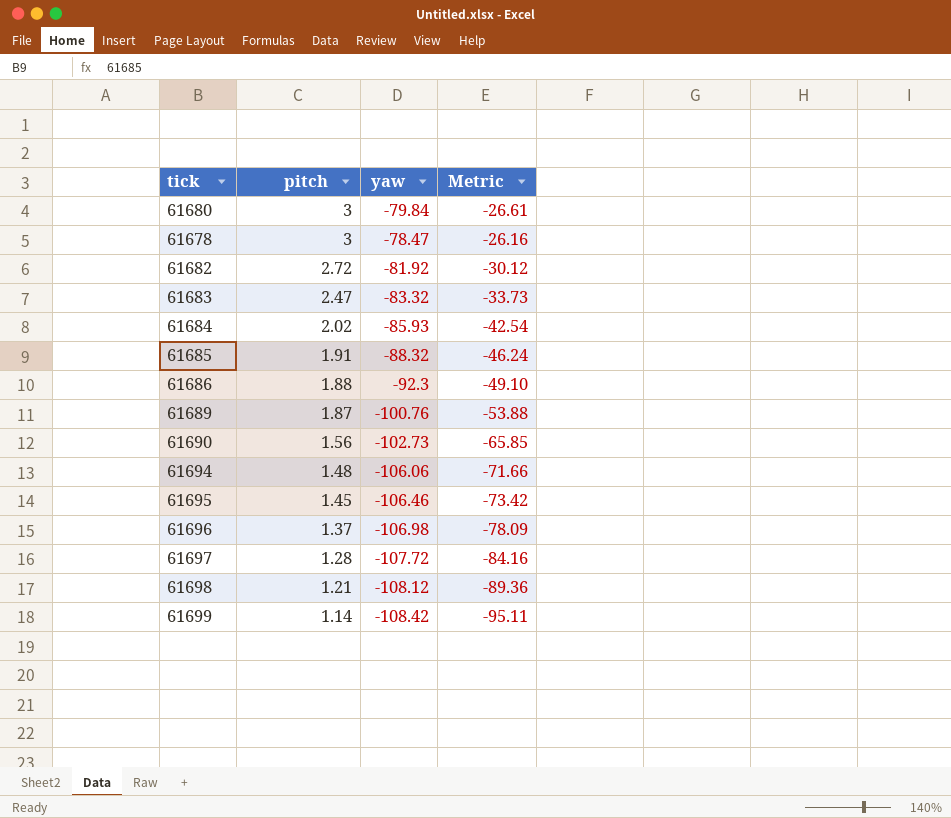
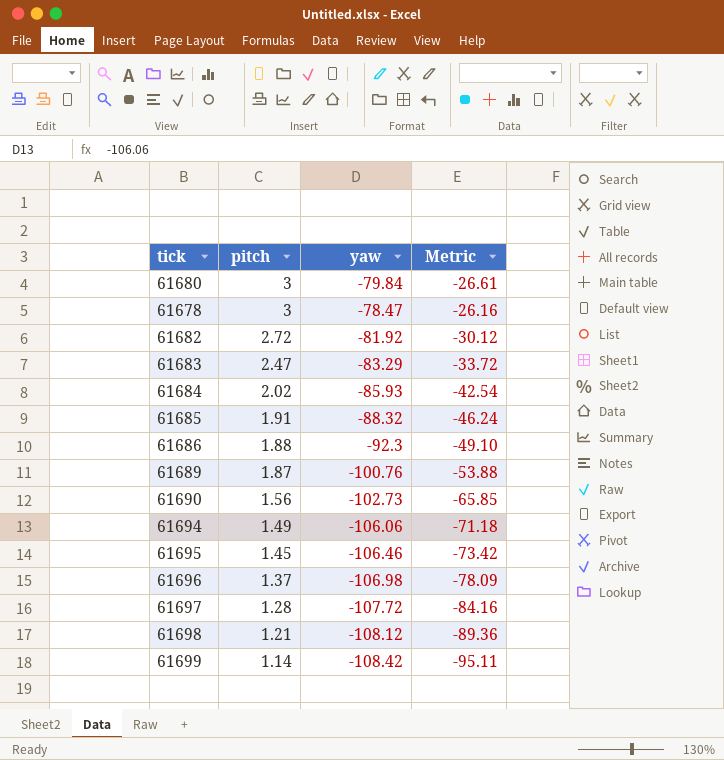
61683 | yaw: -83.32 -> -83.29
61683 | Metric: -33.73 -> -33.72
61694 | pitch: 1.48 -> 1.49
61694 | Metric: -71.66 -> -71.18

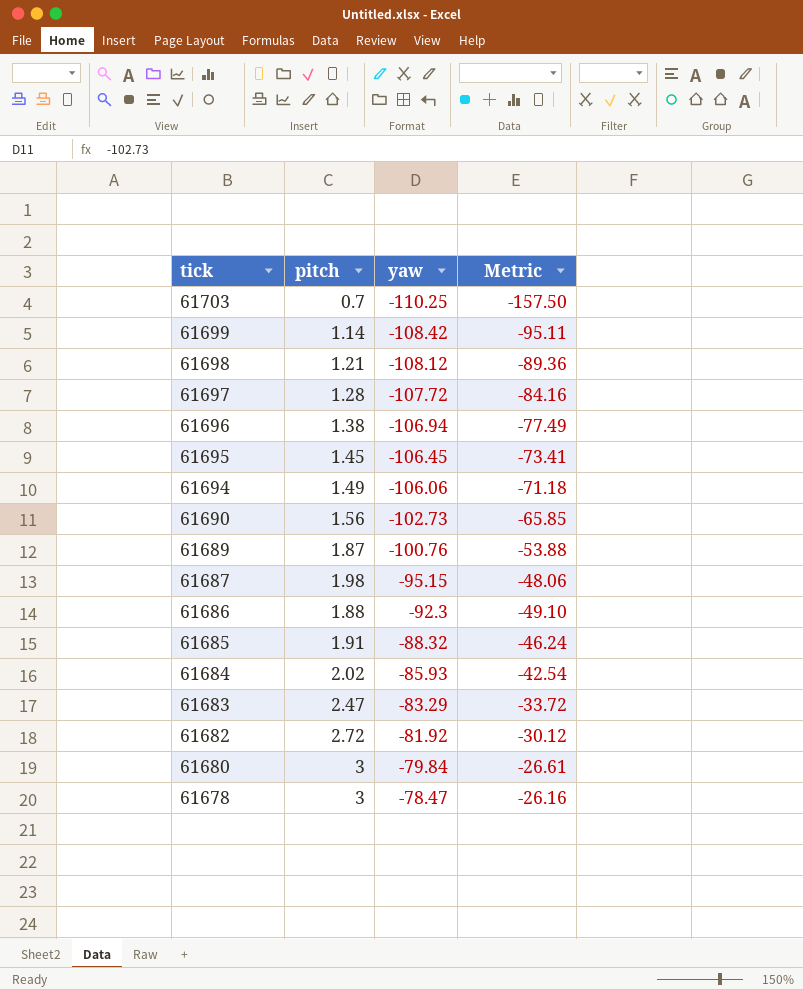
row order: pitch descending -> tick descending
row 61703: none -> 0.7 | -110.25 | -157.50
61696 | pitch: 1.37 -> 1.38
61696 | yaw: -106.98 -> -106.94
61696 | Metric: -78.09 -> -77.49
61695 | yaw: -106.46 -> -106.45
61695 | Metric: -73.42 -> -73.41
row 61687: none -> 1.98 | -95.15 | -48.06

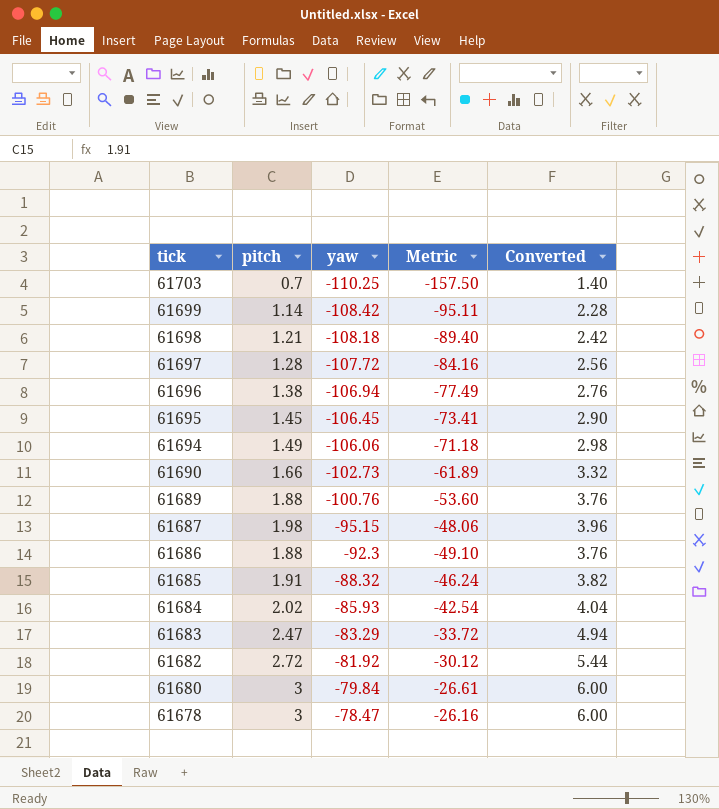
column Converted | formula: none -> [pitch] * 2
61698 | yaw: -108.12 -> -108.18
61698 | Metric: -89.36 -> -89.40
61690 | pitch: 1.56 -> 1.66
61690 | Metric: -65.85 -> -61.89
61689 | pitch: 1.87 -> 1.88
61689 | Metric: -53.88 -> -53.60

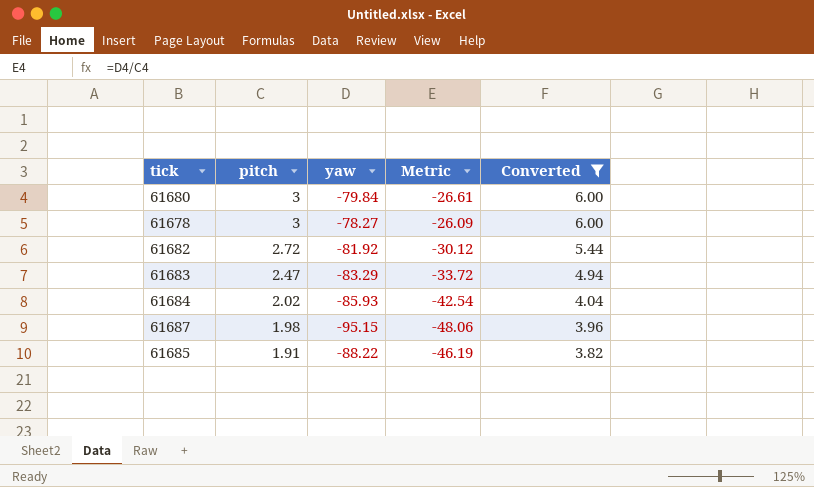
filter: none -> Converted >= 3.82
row order: tick descending -> pitch descending
61678 | yaw: -78.47 -> -78.27
61678 | Metric: -26.16 -> -26.09
61685 | yaw: -88.32 -> -88.22
61685 | Metric: -46.24 -> -46.19

